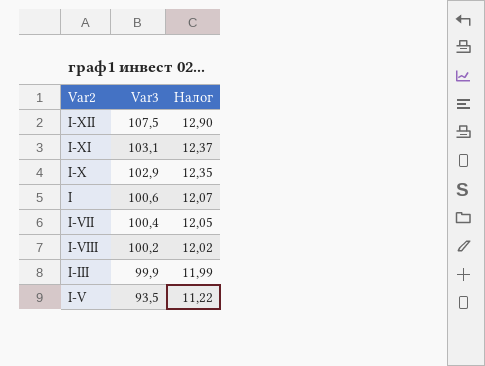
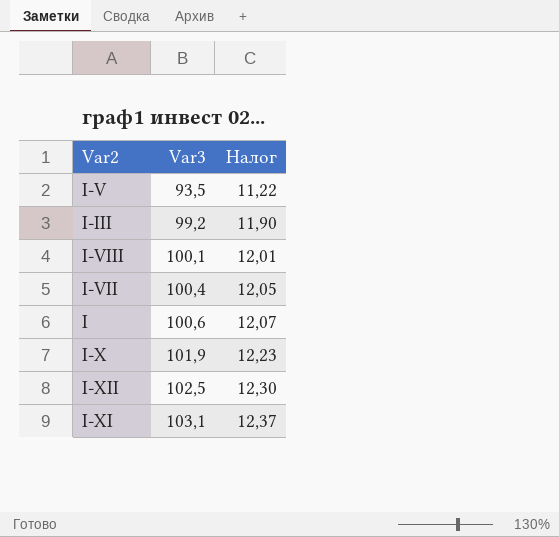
row order: Var3 descending -> Var3 ascending
I-III | Var3: 99,9 -> 99,2
I-III | Налог: 11,99 -> 11,90
I-VIII | Var3: 100,2 -> 100,1
I-VIII | Налог: 12,02 -> 12,01
I-X | Var3: 102,9 -> 101,9
I-X | Налог: 12,35 -> 12,23
I-XII | Var3: 107,5 -> 102,5
I-XII | Налог: 12,90 -> 12,30

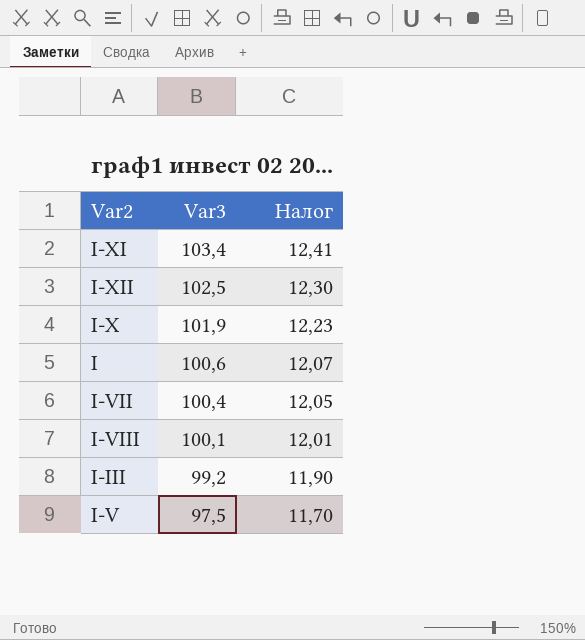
row order: Var3 ascending -> Var3 descending
I-XI | Var3: 103,1 -> 103,4
I-XI | Налог: 12,37 -> 12,41
I-V | Var3: 93,5 -> 97,5
I-V | Налог: 11,22 -> 11,70

